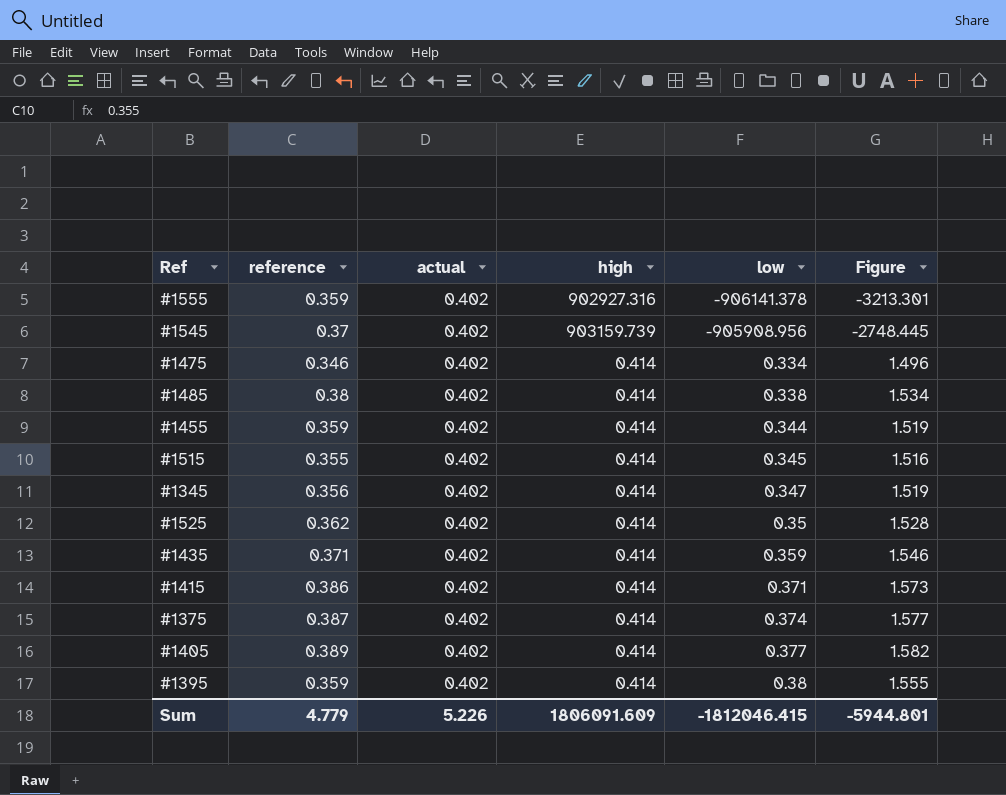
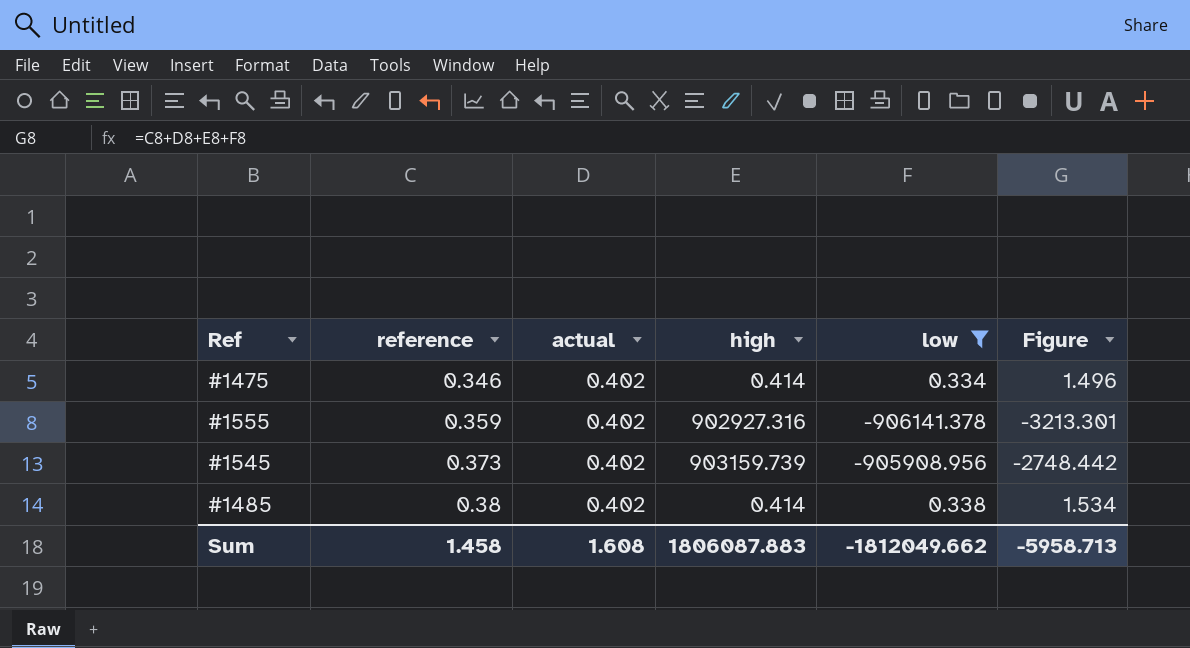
filter: none -> low <= 0.338
row order: low ascending -> reference ascending
#1545 | reference: 0.37 -> 0.373
#1545 | Figure: -2748.445 -> -2748.442
Sum | reference: 4.779 -> 1.458
Sum | actual: 5.226 -> 1.608
Sum | high: 1806091.609 -> 1806087.883
Sum | low: -1812046.415 -> -1812049.662
Sum | Figure: -5944.801 -> -5958.713

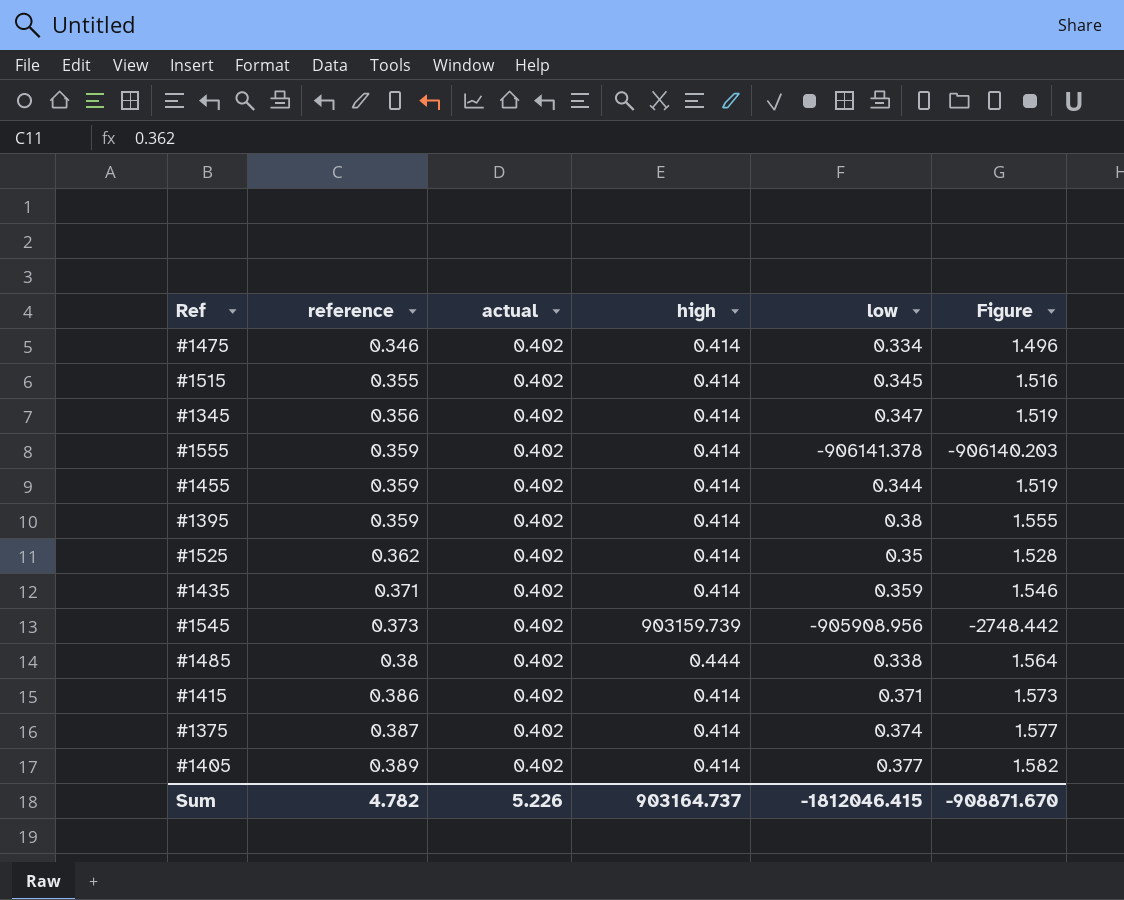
filter: low <= 0.338 -> none
#1555 | high: 902927.316 -> 0.414
#1555 | Figure: -3213.301 -> -906140.203
#1485 | high: 0.414 -> 0.444
#1485 | Figure: 1.534 -> 1.564
Sum | reference: 1.458 -> 4.782
Sum | actual: 1.608 -> 5.226
Sum | high: 1806087.883 -> 903164.737
Sum | low: -1812049.662 -> -1812046.415
Sum | Figure: -5958.713 -> -908871.670

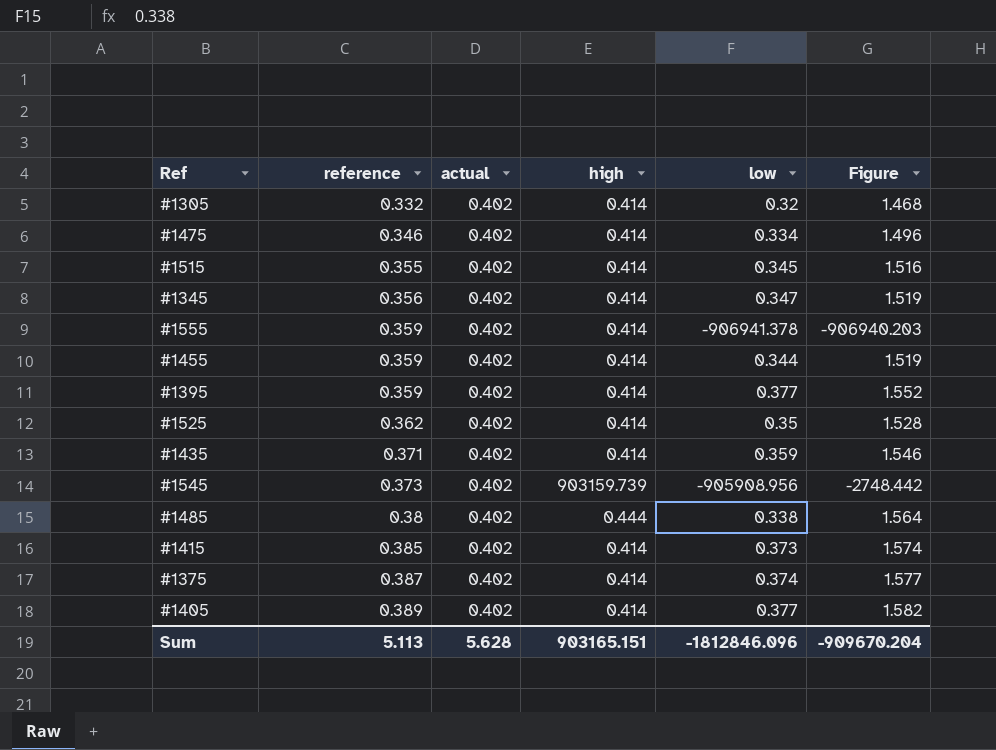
row #1305: none -> 0.332 | 0.402 | 0.414 | 0.32 | 1.468
#1555 | low: -906141.378 -> -906941.378
#1555 | Figure: -906140.203 -> -906940.203
#1395 | low: 0.38 -> 0.377
#1395 | Figure: 1.555 -> 1.552
#1415 | reference: 0.386 -> 0.385
#1415 | low: 0.371 -> 0.373
#1415 | Figure: 1.573 -> 1.574
Sum | reference: 4.782 -> 5.113
Sum | actual: 5.226 -> 5.628
Sum | high: 903164.737 -> 903165.151
Sum | low: -1812046.415 -> -1812846.096
Sum | Figure: -908871.670 -> -909670.204

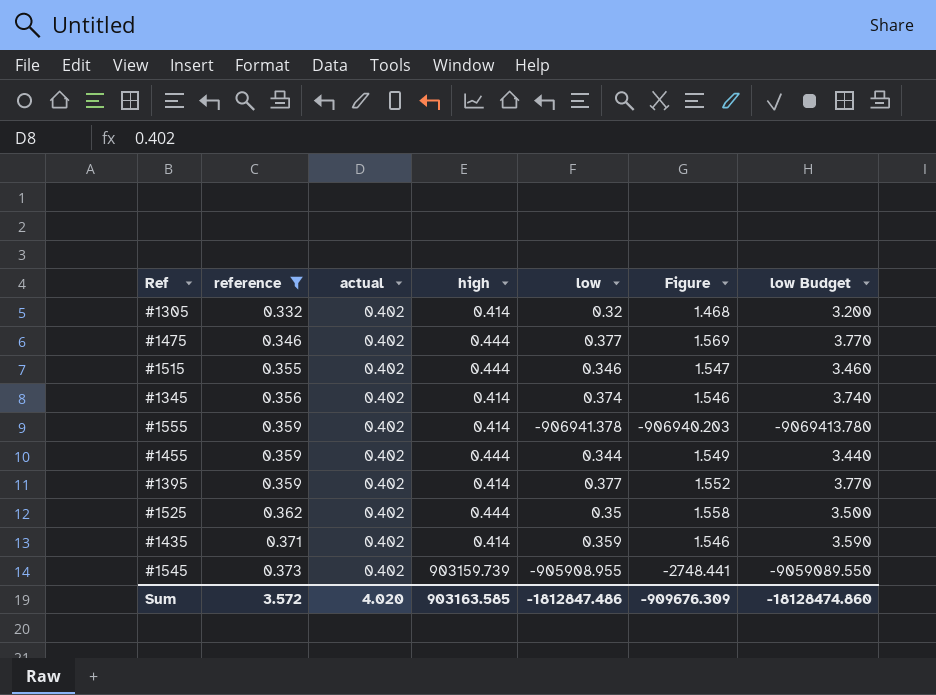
filter: none -> reference <= 0.373
column low Budget | formula: none -> [low] * 10
#1475 | high: 0.414 -> 0.444
#1475 | low: 0.334 -> 0.377
#1475 | Figure: 1.496 -> 1.569
#1515 | high: 0.414 -> 0.444
#1515 | low: 0.345 -> 0.346
#1515 | Figure: 1.516 -> 1.547
#1345 | low: 0.347 -> 0.374
#1345 | Figure: 1.519 -> 1.546
#1455 | high: 0.414 -> 0.444
#1455 | Figure: 1.519 -> 1.549
#1525 | high: 0.414 -> 0.444
#1525 | Figure: 1.528 -> 1.558
#1545 | low: -905908.956 -> -905908.955
#1545 | Figure: -2748.442 -> -2748.441
Sum | reference: 5.113 -> 3.572
Sum | actual: 5.628 -> 4.020
Sum | high: 903165.151 -> 903163.585
Sum | low: -1812846.096 -> -1812847.486
Sum | Figure: -909670.204 -> -909676.309

